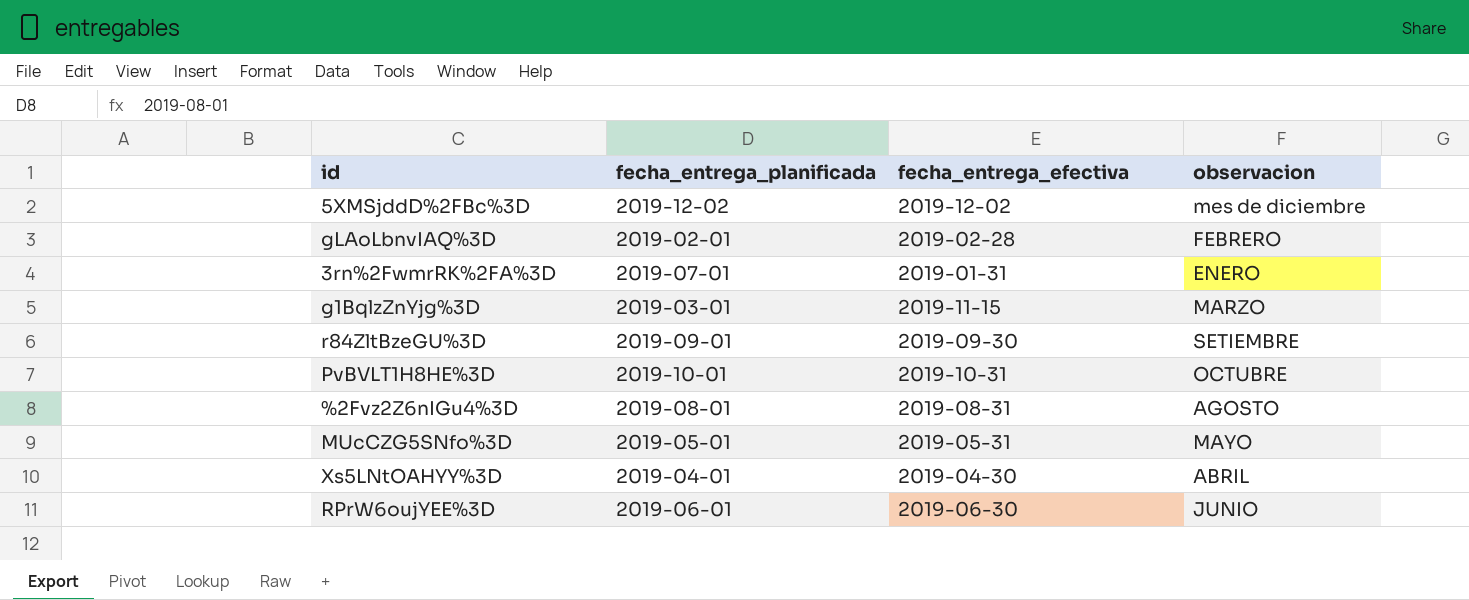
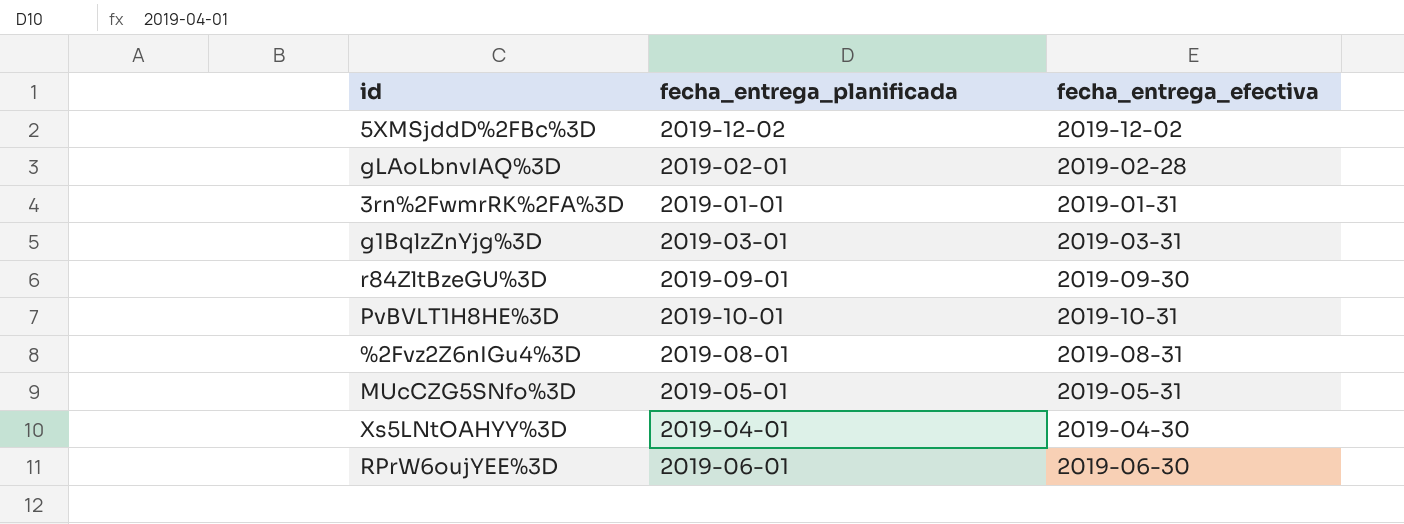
column observacion | position: 4 -> none
3rn%2FwmrRK%2FA%3D | fecha_entrega_planificada: 2019-07-01 -> 2019-01-01
g1BqlzZnYjg%3D | fecha_entrega_efectiva: 2019-11-15 -> 2019-03-31

